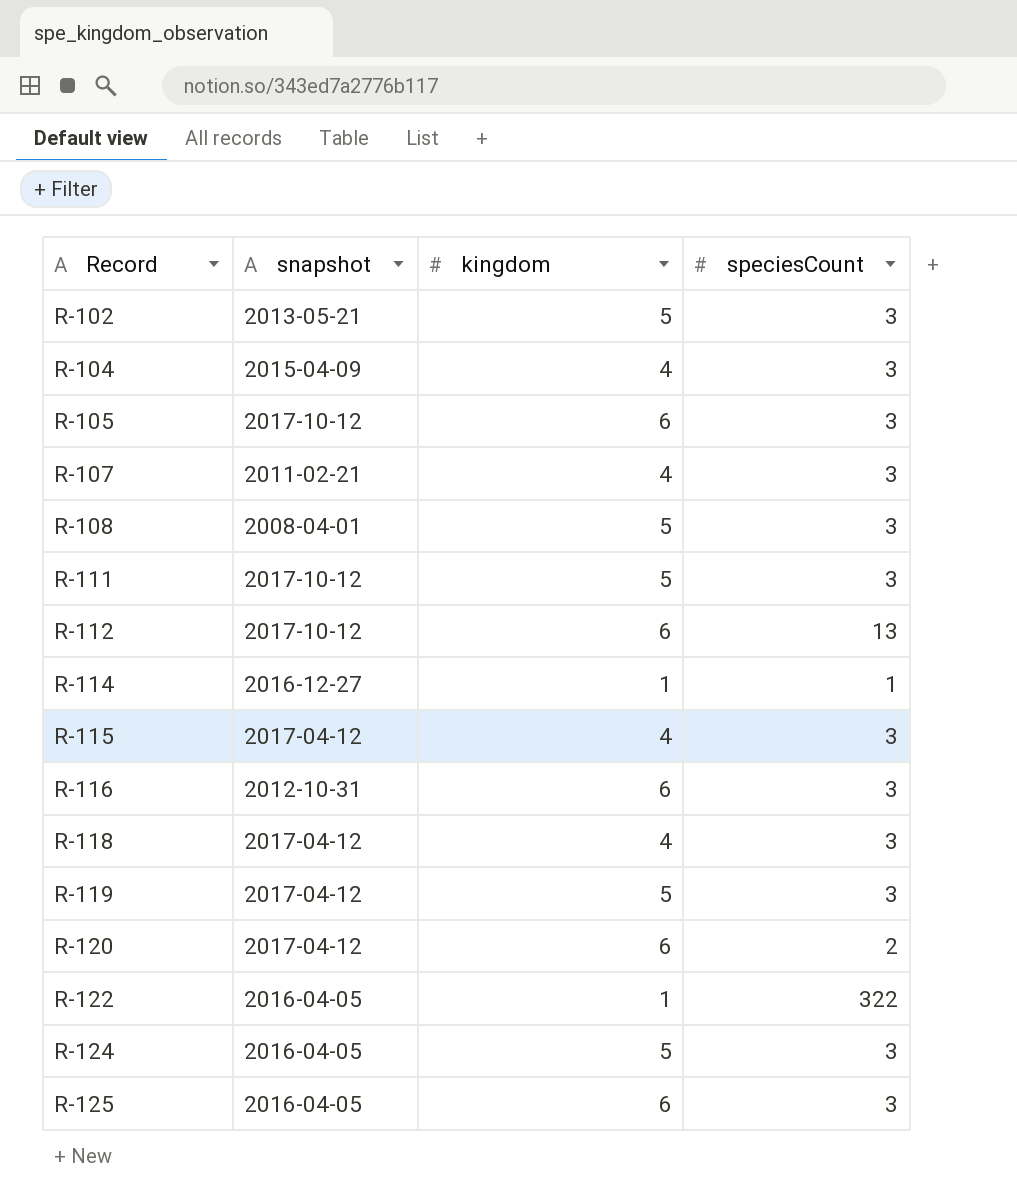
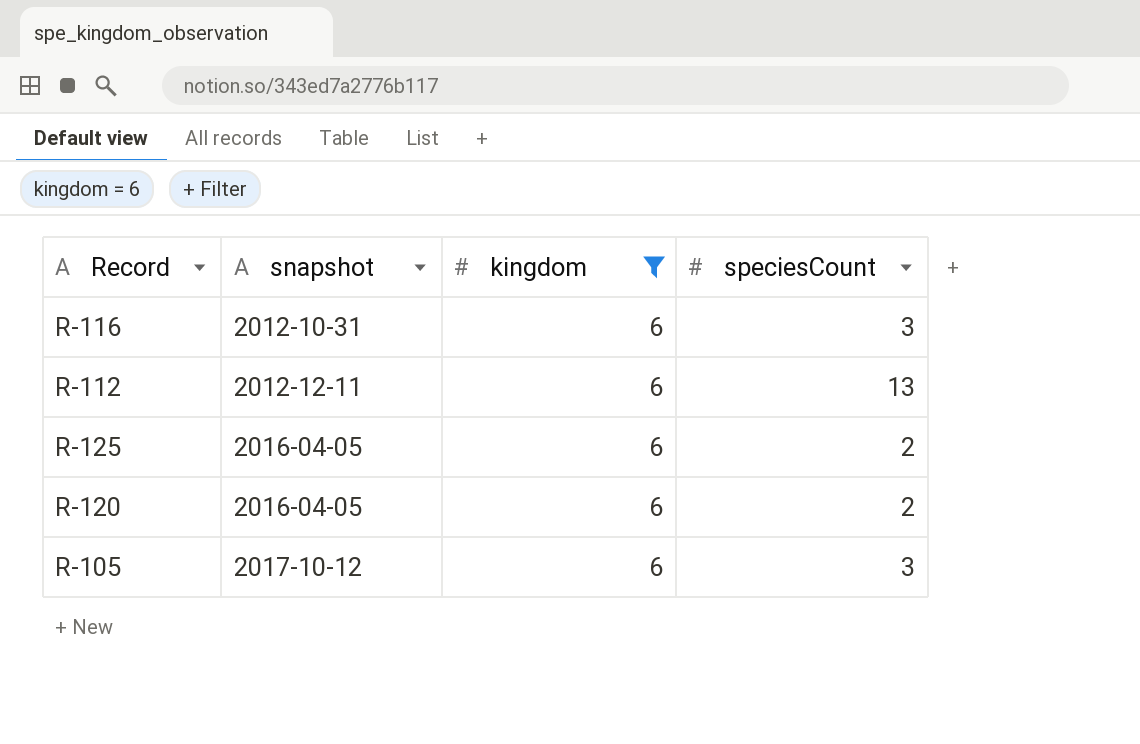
filter: none -> kingdom = 6
row order: Record ascending -> snapshot ascending
R-112 | snapshot: 2017-10-12 -> 2012-12-11
R-125 | speciesCount: 3 -> 2
R-120 | snapshot: 2017-04-12 -> 2016-04-05

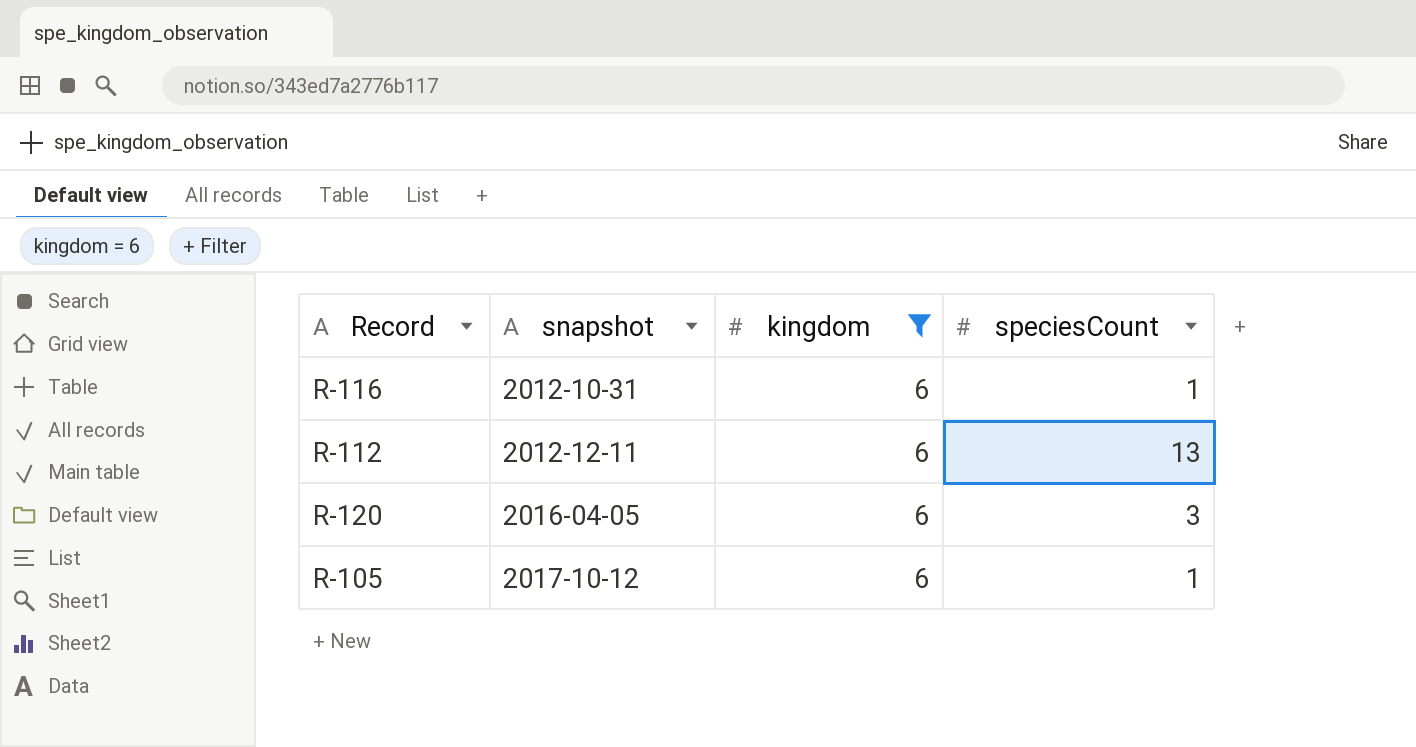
row R-125: 2016-04-05 | 6 | 2 -> none
R-116 | speciesCount: 3 -> 1
R-120 | speciesCount: 2 -> 3
R-105 | speciesCount: 3 -> 1

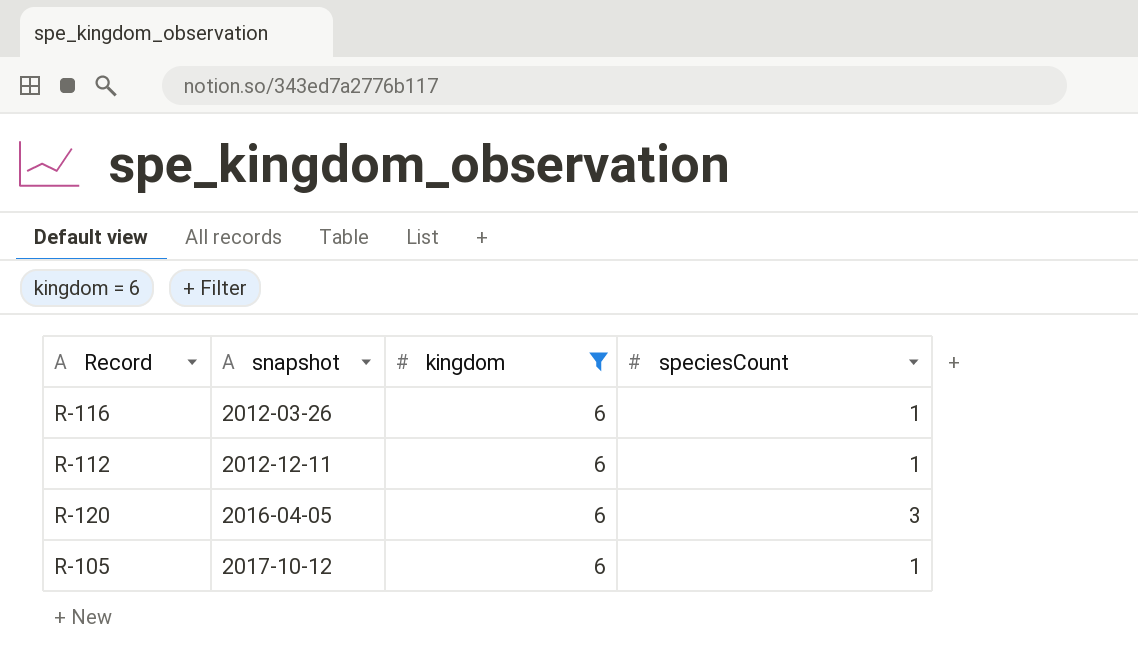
R-116 | snapshot: 2012-10-31 -> 2012-03-26
R-112 | speciesCount: 13 -> 1

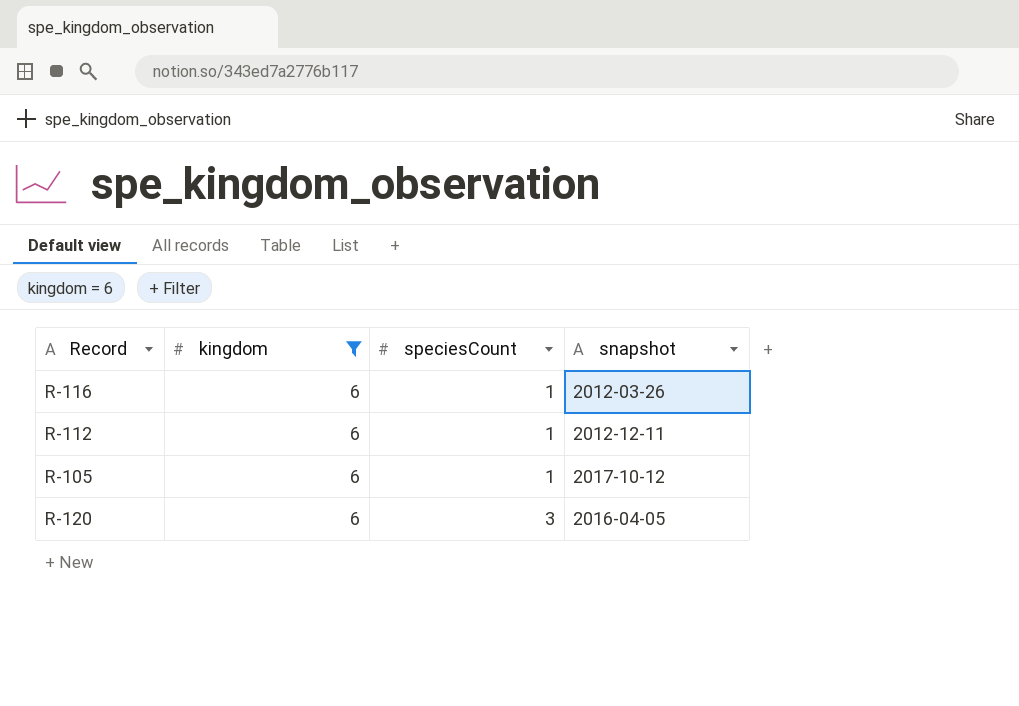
row order: snapshot ascending -> speciesCount ascending
column snapshot | position: 2 -> 4

